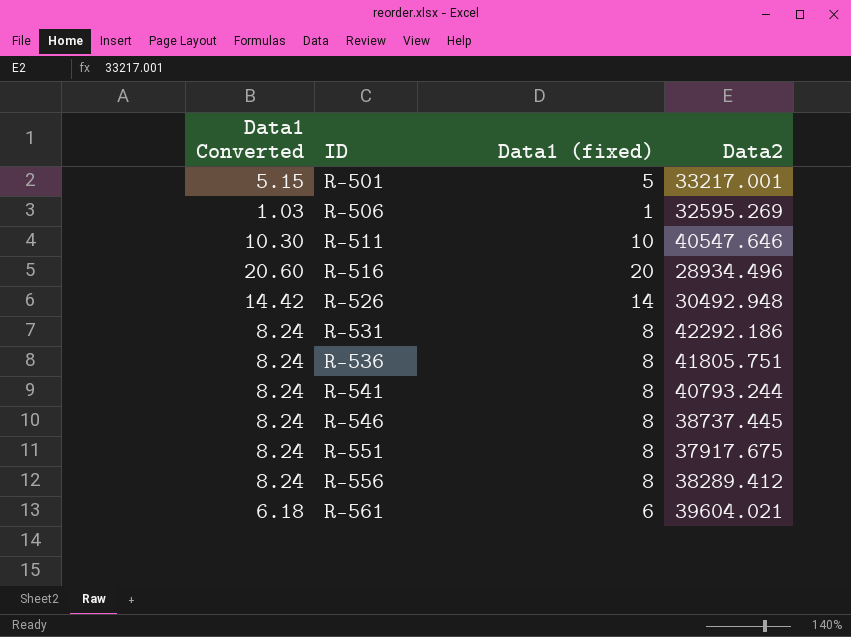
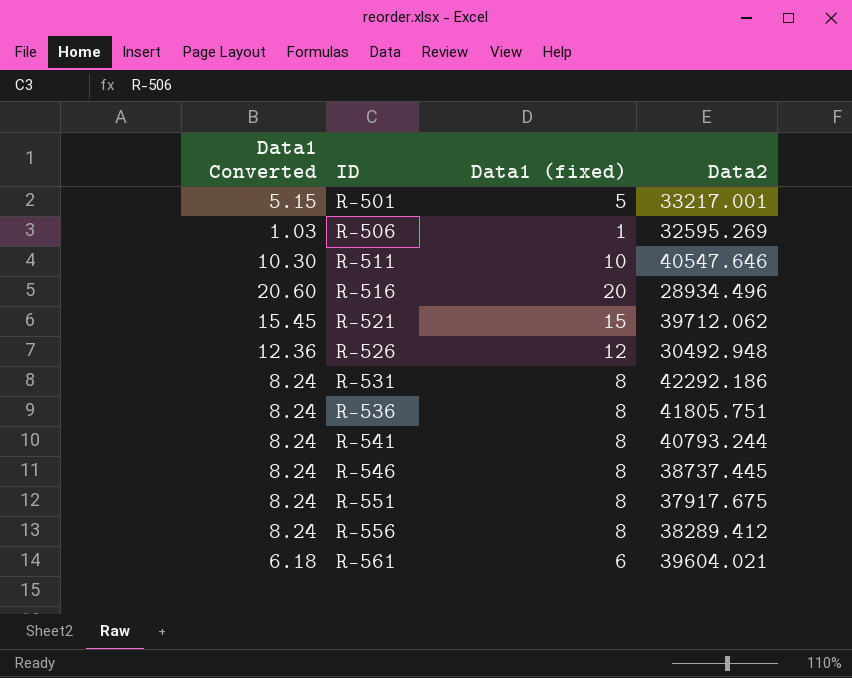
row R-521: none -> 15.45 | 15 | 39712.062
R-526 | Data1 Converted: 14.42 -> 12.36
R-526 | Data1 (fixed): 14 -> 12

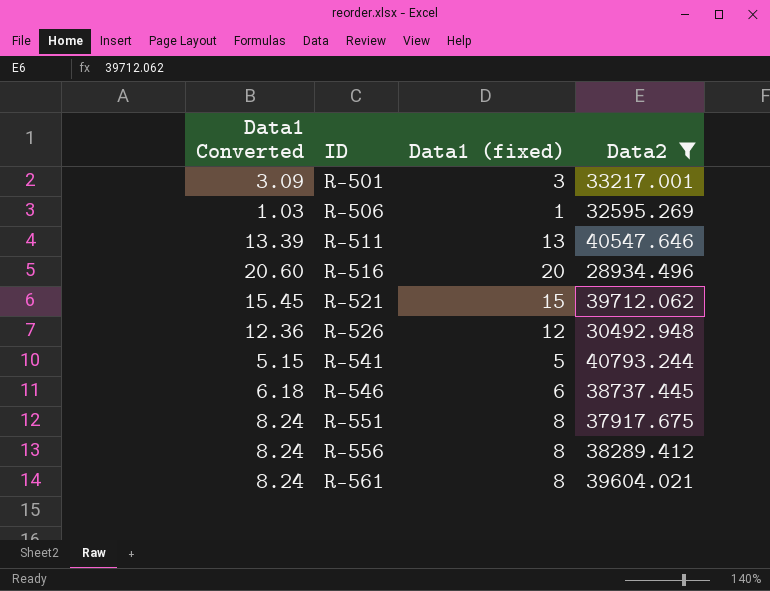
filter: none -> Data2 <= 40793.244
R-501 | Data1 Converted: 5.15 -> 3.09
R-501 | Data1 (fixed): 5 -> 3
R-511 | Data1 Converted: 10.30 -> 13.39
R-511 | Data1 (fixed): 10 -> 13
R-541 | Data1 Converted: 8.24 -> 5.15
R-541 | Data1 (fixed): 8 -> 5
R-546 | Data1 Converted: 8.24 -> 6.18
R-546 | Data1 (fixed): 8 -> 6
R-561 | Data1 Converted: 6.18 -> 8.24
R-561 | Data1 (fixed): 6 -> 8

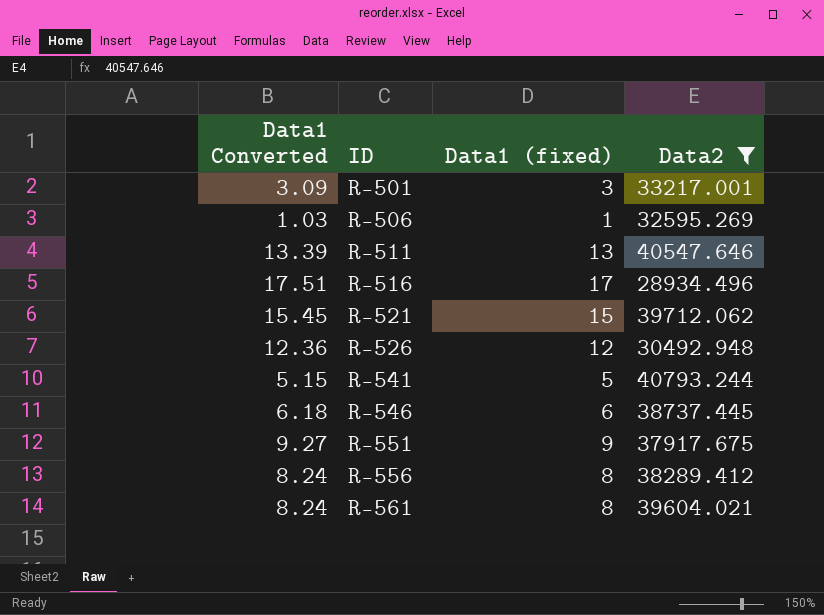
R-516 | Data1 Converted: 20.60 -> 17.51
R-516 | Data1 (fixed): 20 -> 17
R-551 | Data1 Converted: 8.24 -> 9.27
R-551 | Data1 (fixed): 8 -> 9

